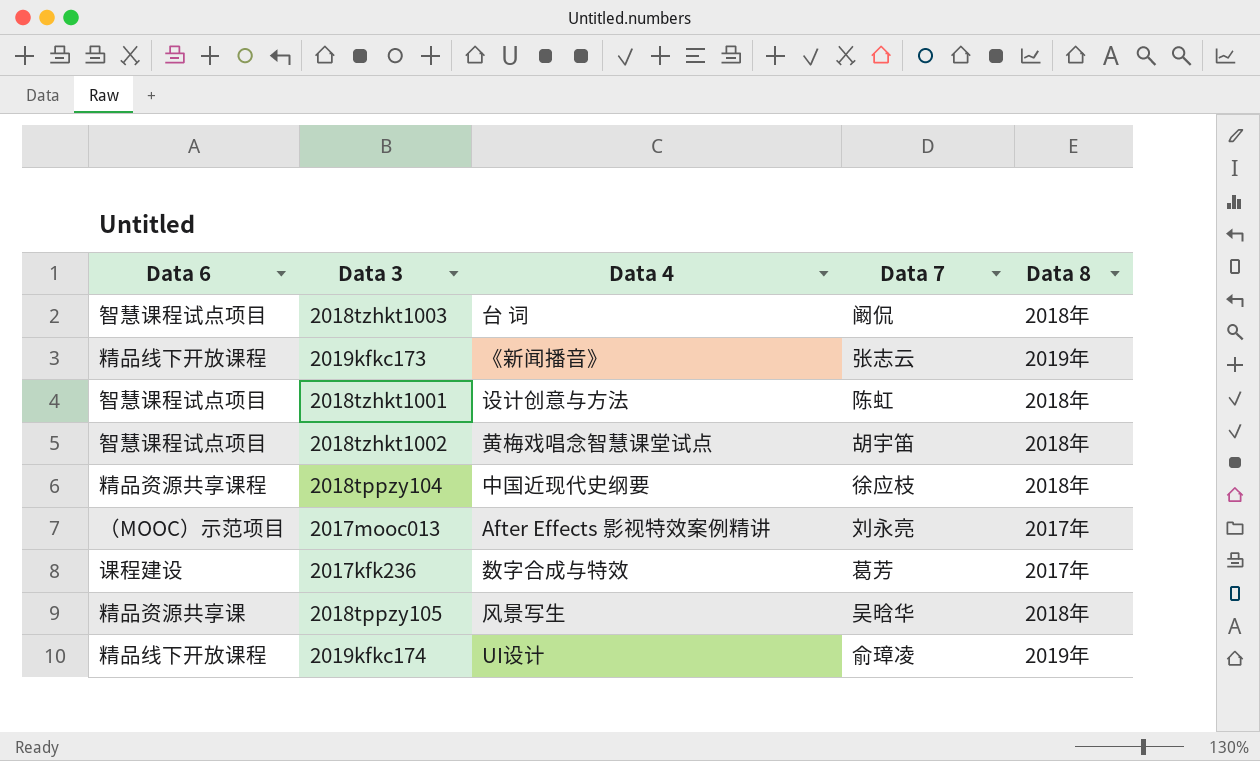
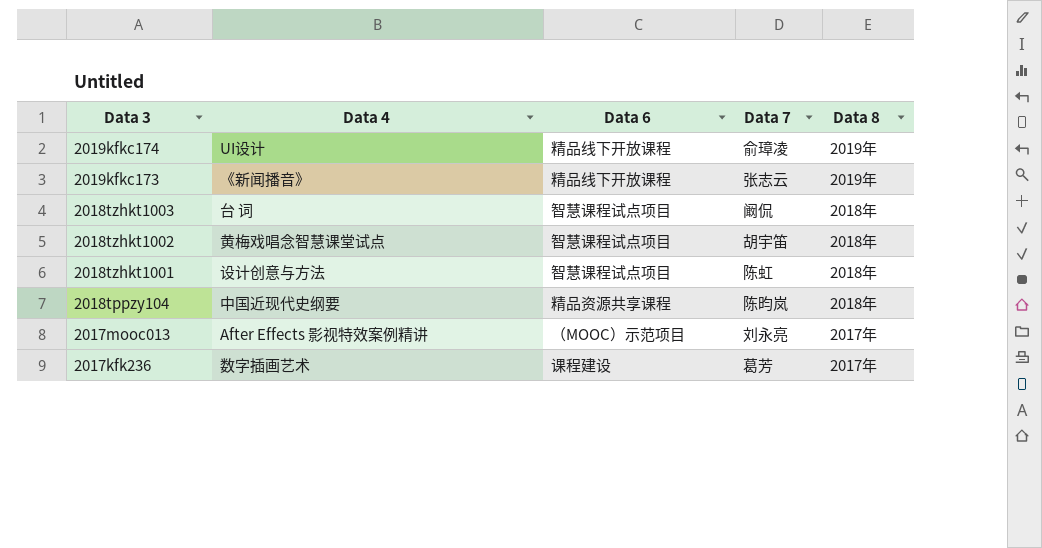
row order: none -> Data 3 descending
column Data 6 | position: 1 -> 3
row 2018tppzy105: 精品资源共享课 | 风景写生 | 吴晗华 | 2018年 -> none
2018tppzy104 | Data 7: 徐应枝 -> 陈昀岚
2017kfk236 | Data 4: 数字合成与特效 -> 数字插画艺术

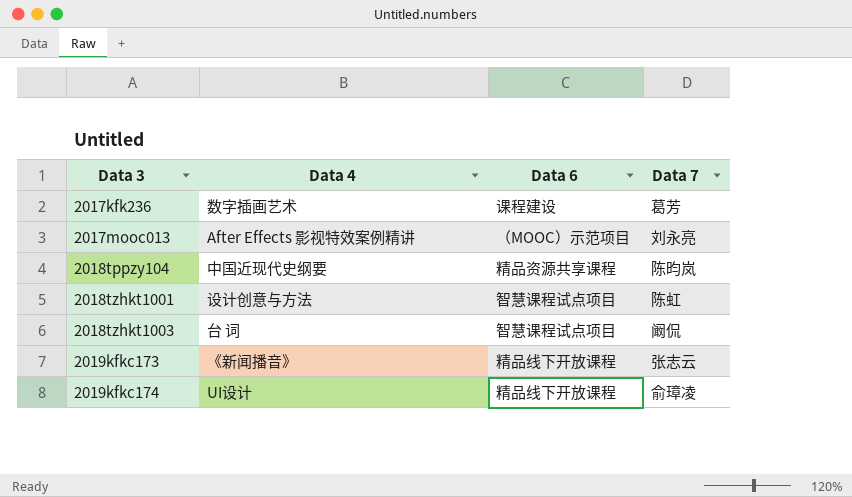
row order: Data 3 descending -> Data 3 ascending
column Data 8 | position: 5 -> none
row 2018tzhkt1002: 黄梅戏唱念智慧课堂试点 | 智慧课程试点项目 | 胡宇笛 | 2018年 -> none

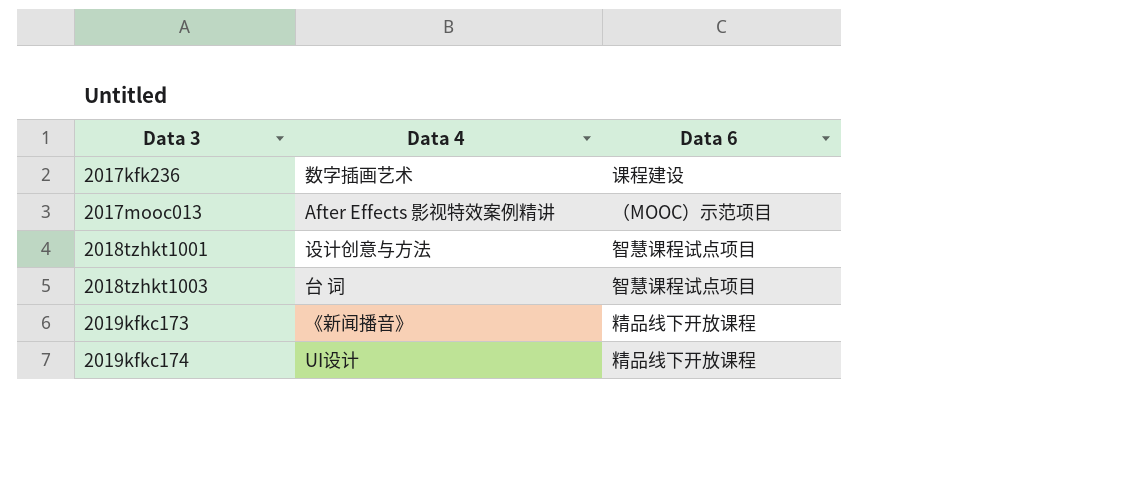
column Data 7 | position: 4 -> none
row 2018tppzy104: 中国近现代史纲要 | 精品资源共享课程 | 陈昀岚 -> none

